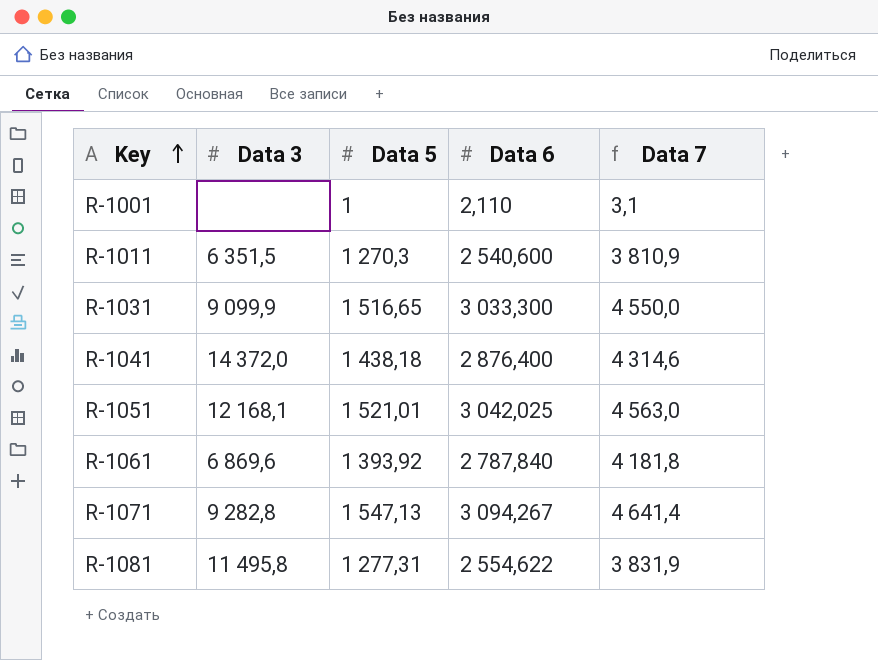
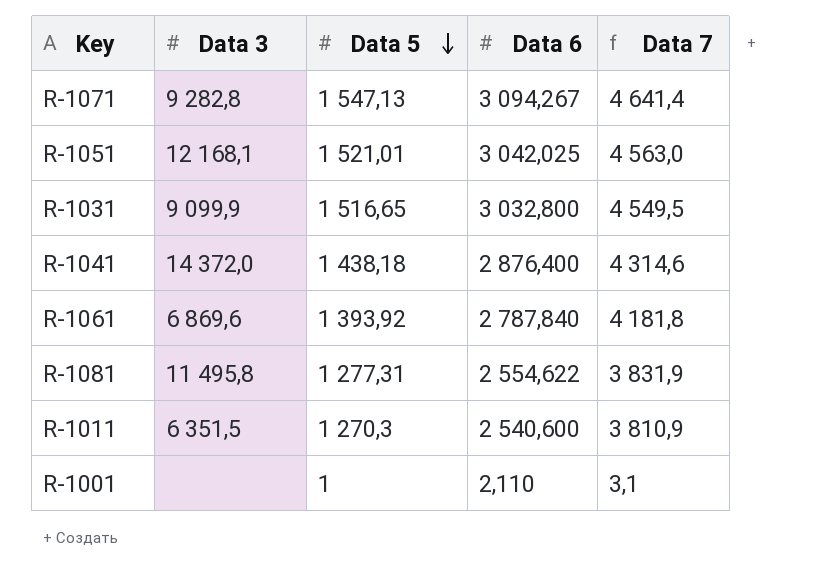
row order: Key ascending -> Data 5 descending
R-1031 | Data 6: 3 033,300 -> 3 032,800
R-1031 | Data 7: 4 550,0 -> 4 549,5

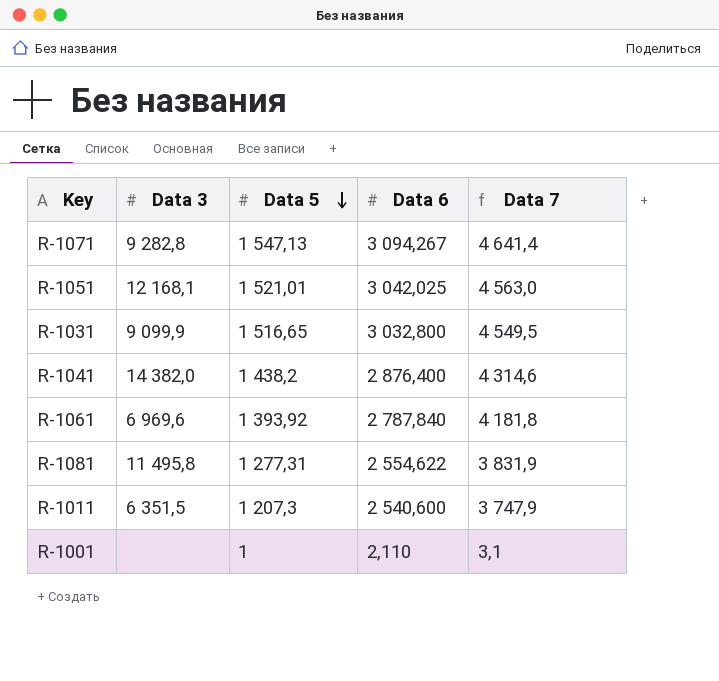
R-1041 | Data 3: 14 372,0 -> 14 382,0
R-1041 | Data 5: 1 438,18 -> 1 438,2
R-1061 | Data 3: 6 869,6 -> 6 969,6
R-1011 | Data 5: 1 270,3 -> 1 207,3
R-1011 | Data 7: 3 810,9 -> 3 747,9

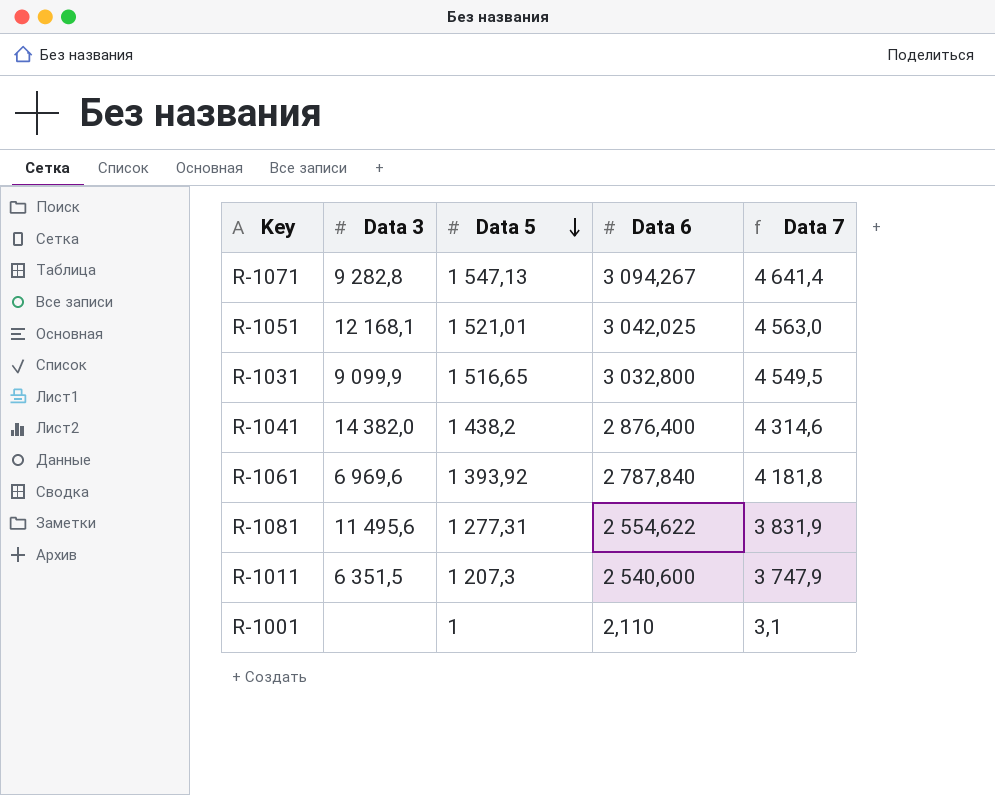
R-1081 | Data 3: 11 495,8 -> 11 495,6

